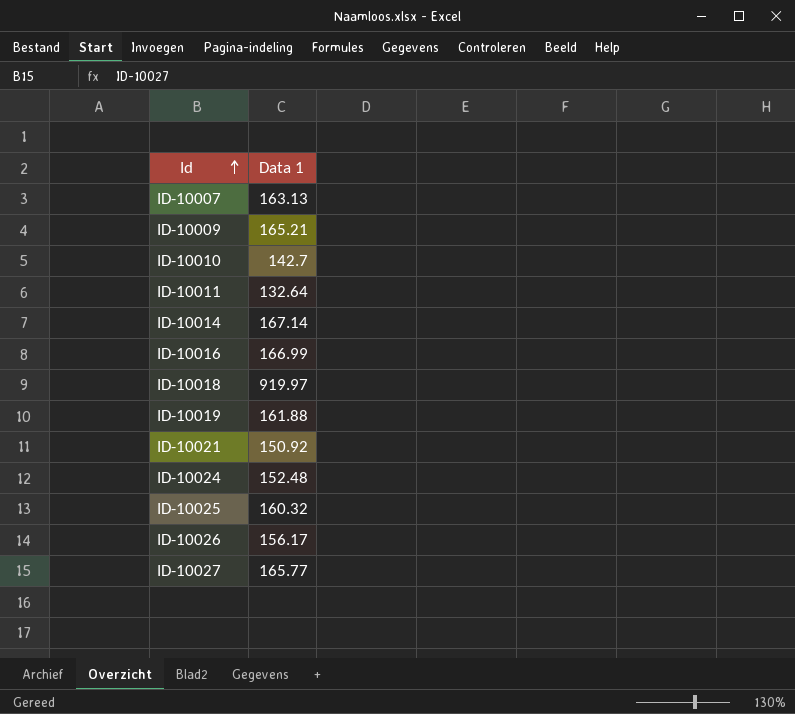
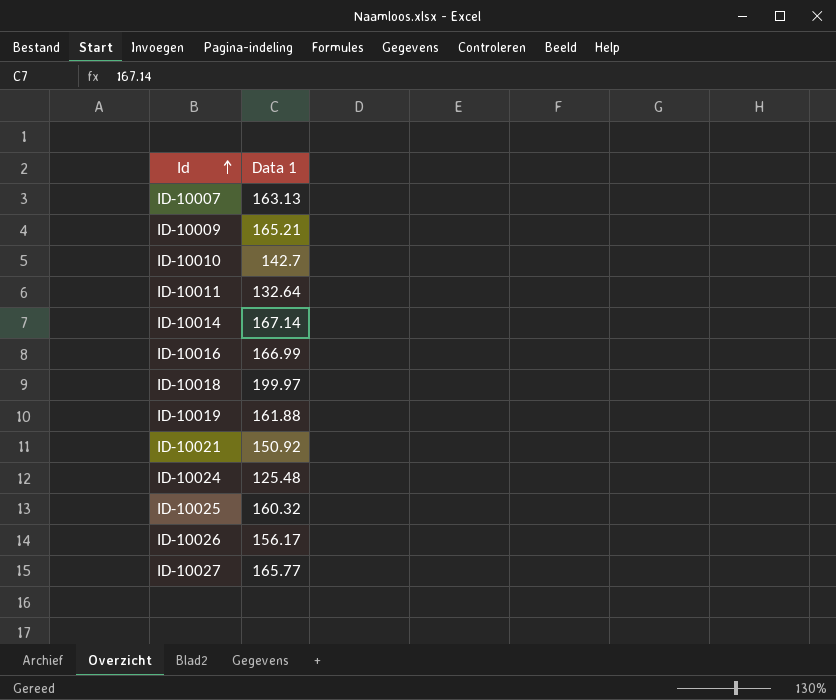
ID-10018 | Data 1: 919.97 -> 199.97
ID-10024 | Data 1: 152.48 -> 125.48

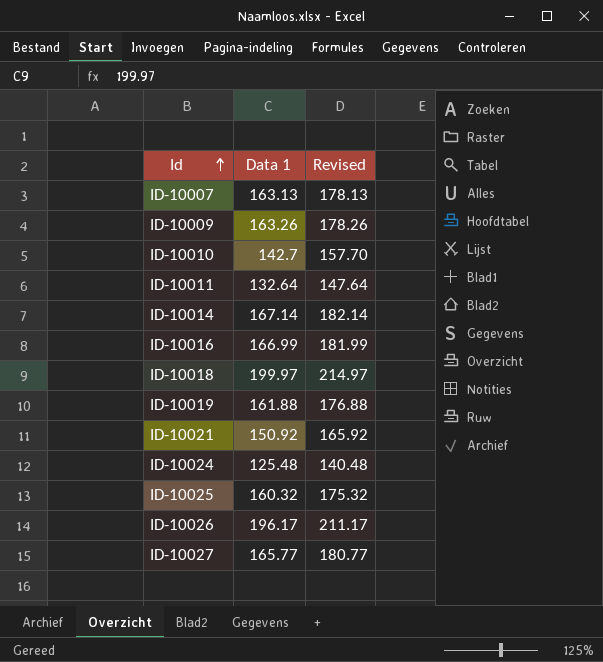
column Revised | formula: none -> [Data 1] + 15
ID-10009 | Data 1: 165.21 -> 163.26
ID-10026 | Data 1: 156.17 -> 196.17

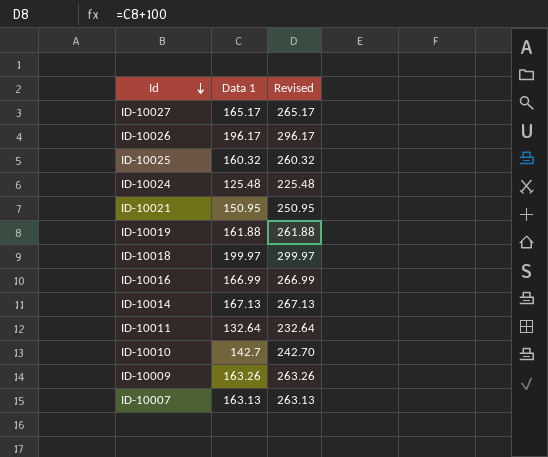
row order: Id ascending -> Id descending
column Revised | formula: [Data 1] + 15 -> [Data 1] + 100
ID-10027 | Data 1: 165.77 -> 165.17
ID-10021 | Data 1: 150.92 -> 150.95
ID-10014 | Data 1: 167.14 -> 167.13

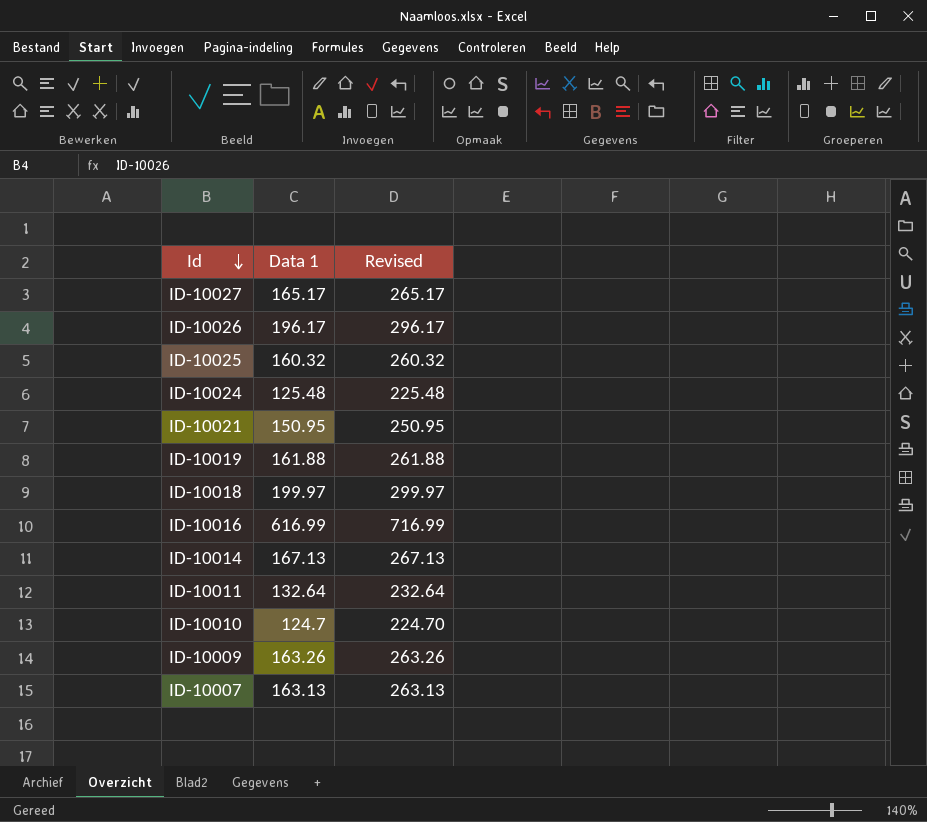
ID-10016 | Data 1: 166.99 -> 616.99
ID-10016 | Revised: 266.99 -> 716.99
ID-10010 | Data 1: 142.7 -> 124.7
ID-10010 | Revised: 242.70 -> 224.70

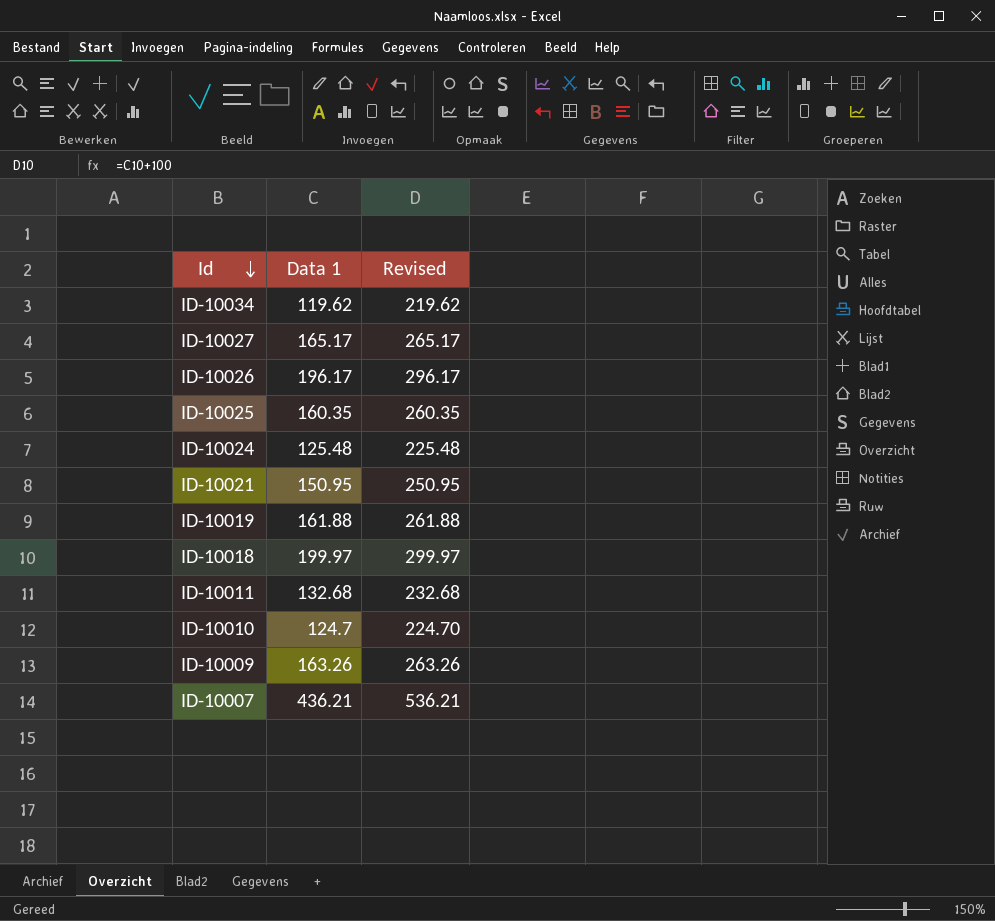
row ID-10016: 616.99 | 716.99 -> none
row ID-10014: 167.13 | 267.13 -> none
row ID-10034: none -> 119.62 | 219.62
ID-10025 | Data 1: 160.32 -> 160.35
ID-10025 | Revised: 260.32 -> 260.35
ID-10011 | Data 1: 132.64 -> 132.68
ID-10011 | Revised: 232.64 -> 232.68
ID-10007 | Data 1: 163.13 -> 436.21
ID-10007 | Revised: 263.13 -> 536.21

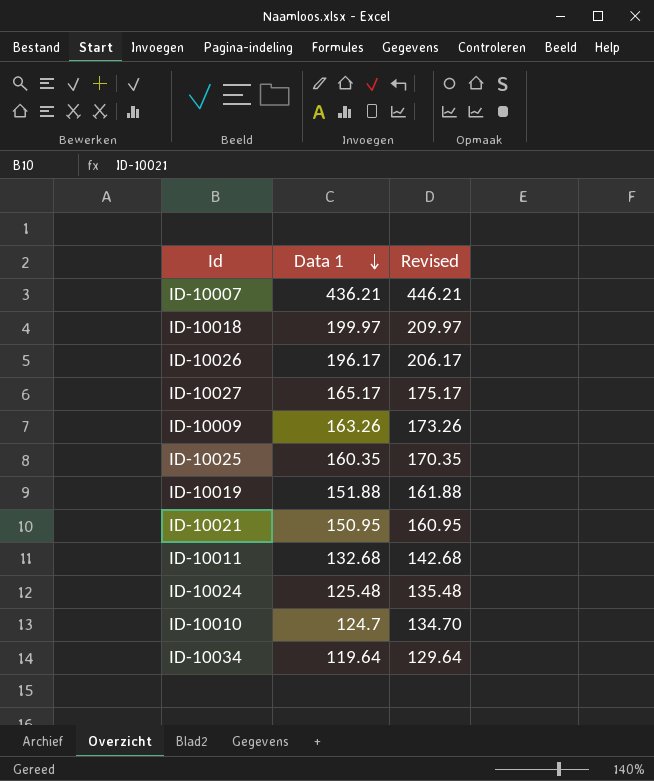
row order: Id descending -> Data 1 descending
column Revised | formula: [Data 1] + 100 -> [Data 1] + 10
ID-10019 | Data 1: 161.88 -> 151.88
ID-10034 | Data 1: 119.62 -> 119.64

